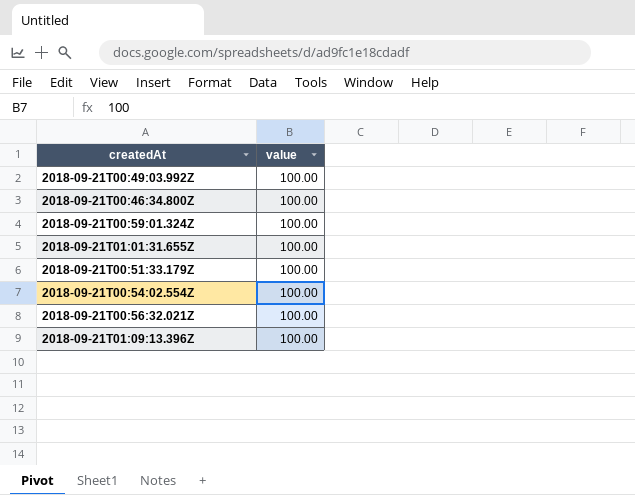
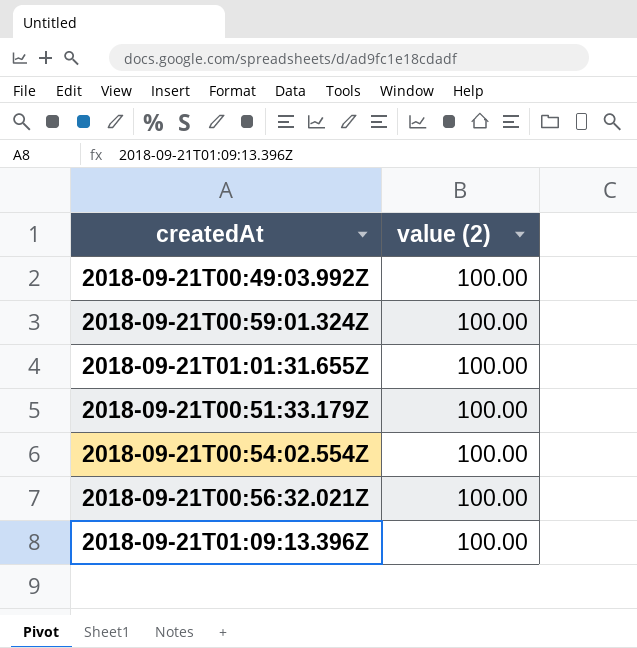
column name: value -> value (2)
row 2018-09-21T00:46:34.800Z: 100.00 -> none

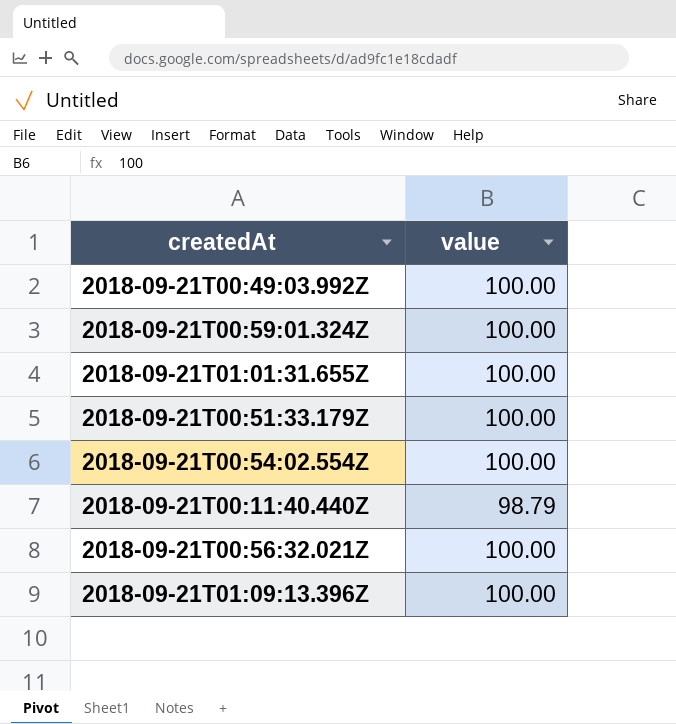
column name: value (2) -> value
row 2018-09-21T00:11:40.440Z: none -> 98.79

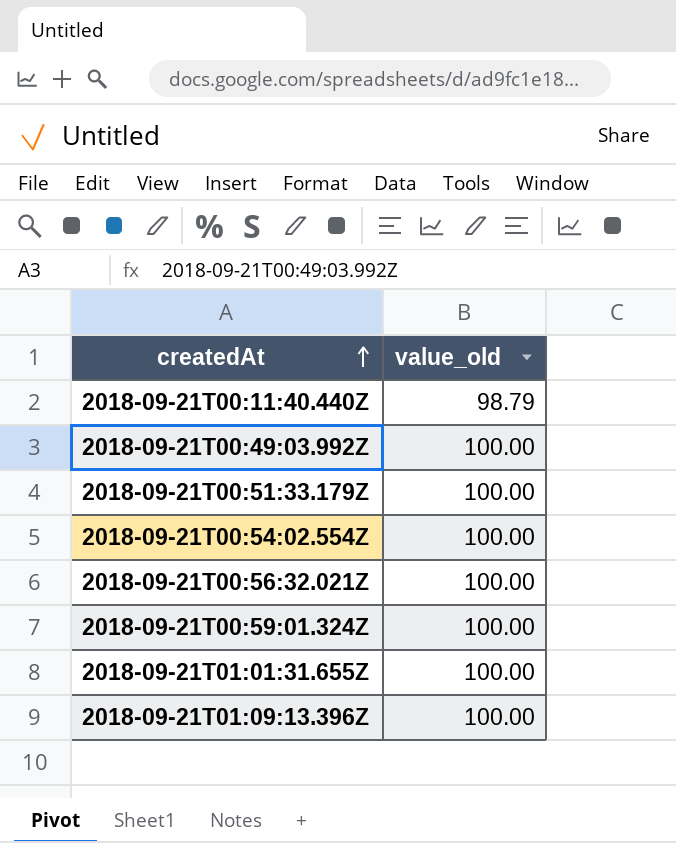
row order: none -> createdAt ascending
column name: value -> value_old

